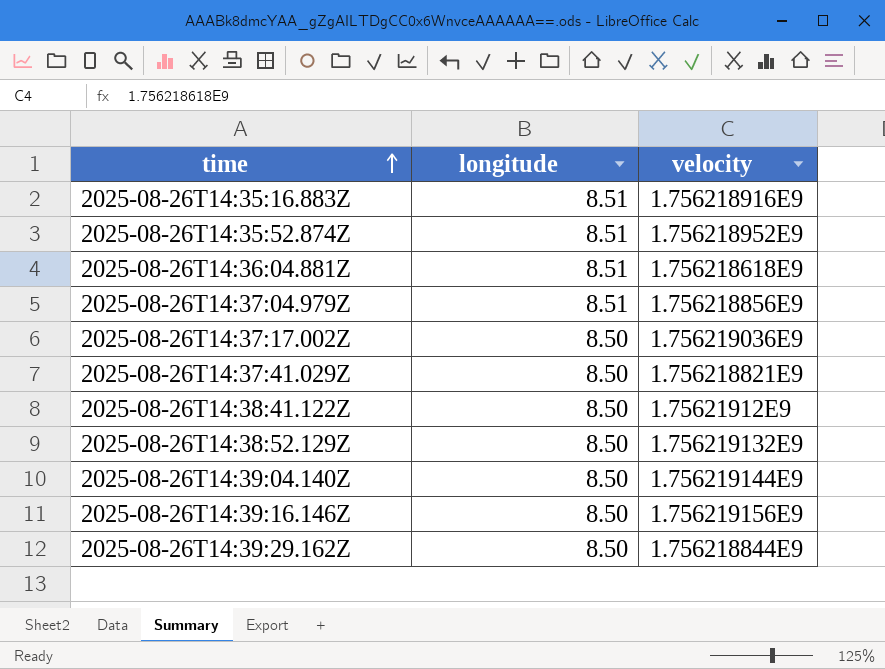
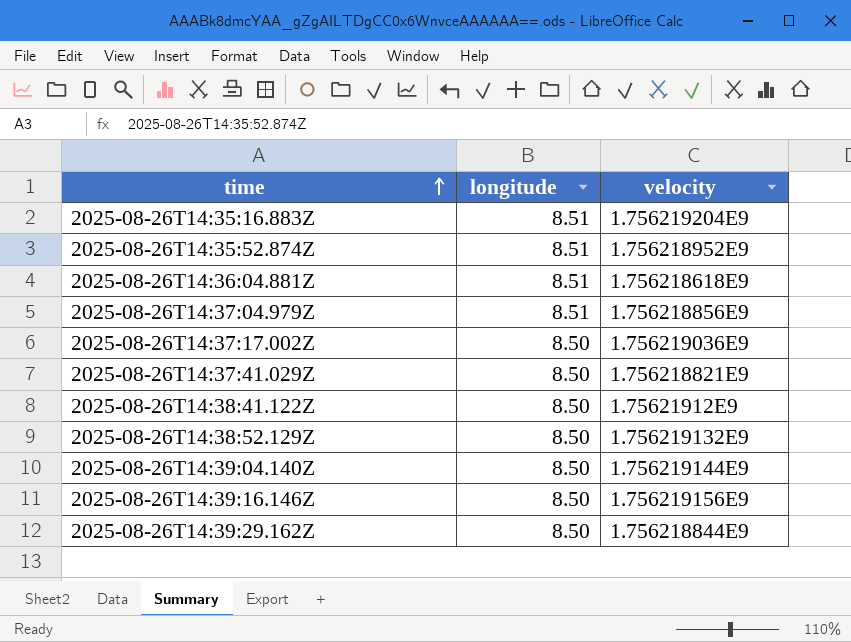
2025-08-26T14:35:16.883Z | velocity: 1.756218916E9 -> 1.756219204E9

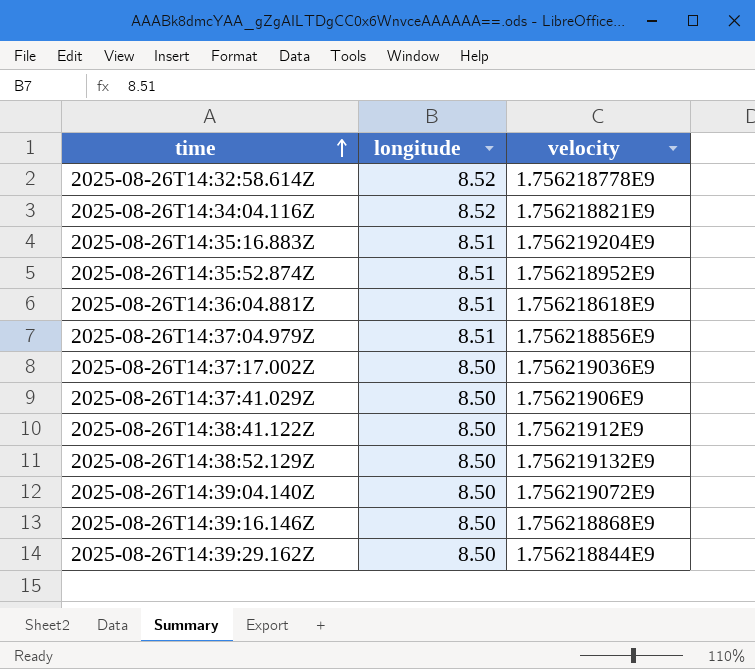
row 2025-08-26T14:32:58.614Z: none -> 8.52 | 1.756218778E9
row 2025-08-26T14:34:04.116Z: none -> 8.52 | 1.756218821E9
2025-08-26T14:37:41.029Z | velocity: 1.756218821E9 -> 1.75621906E9
2025-08-26T14:39:04.140Z | velocity: 1.756219144E9 -> 1.756219072E9
2025-08-26T14:39:16.146Z | velocity: 1.756219156E9 -> 1.756218868E9

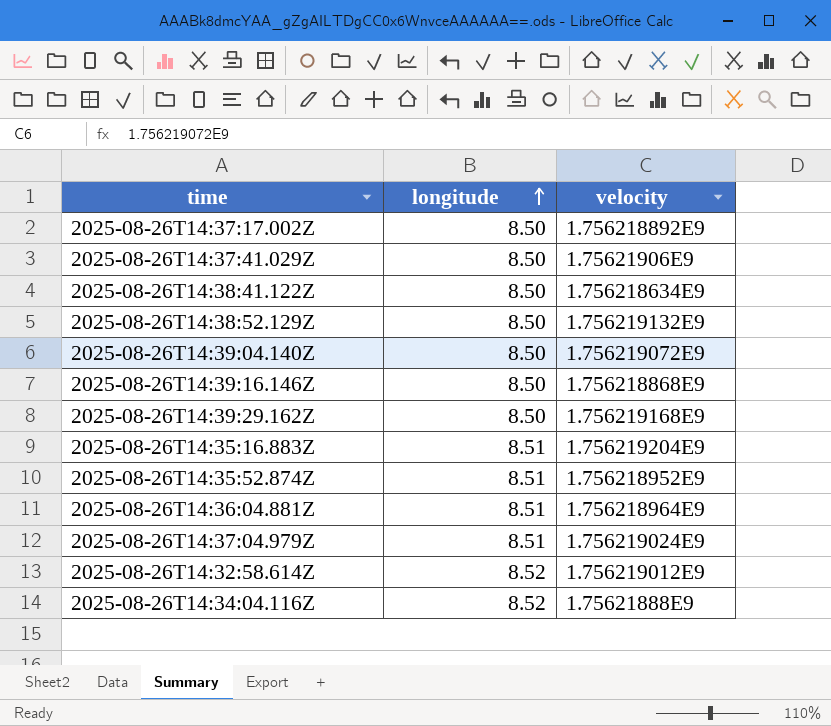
row order: time ascending -> longitude ascending
2025-08-26T14:37:17.002Z | velocity: 1.756219036E9 -> 1.756218892E9
2025-08-26T14:38:41.122Z | velocity: 1.75621912E9 -> 1.756218634E9
2025-08-26T14:39:29.162Z | velocity: 1.756218844E9 -> 1.756219168E9
2025-08-26T14:36:04.881Z | velocity: 1.756218618E9 -> 1.756218964E9
2025-08-26T14:37:04.979Z | velocity: 1.756218856E9 -> 1.756219024E9
2025-08-26T14:32:58.614Z | velocity: 1.756218778E9 -> 1.756219012E9
2025-08-26T14:34:04.116Z | velocity: 1.756218821E9 -> 1.75621888E9

